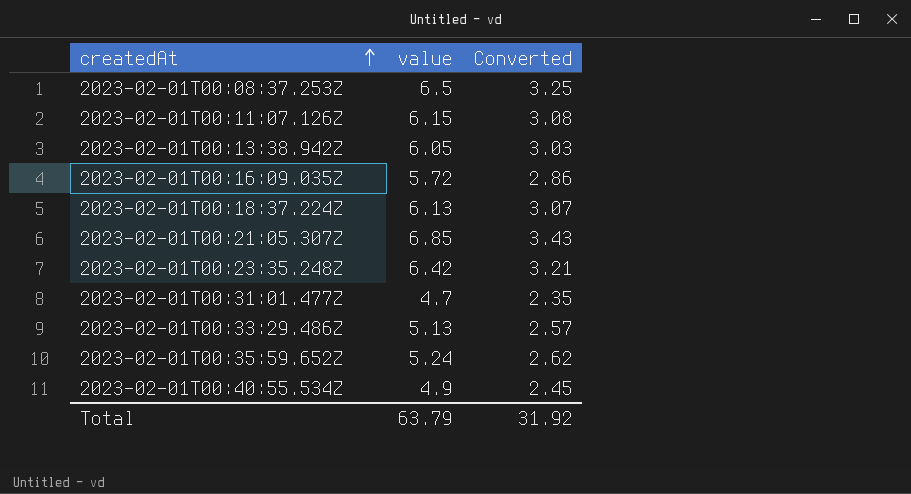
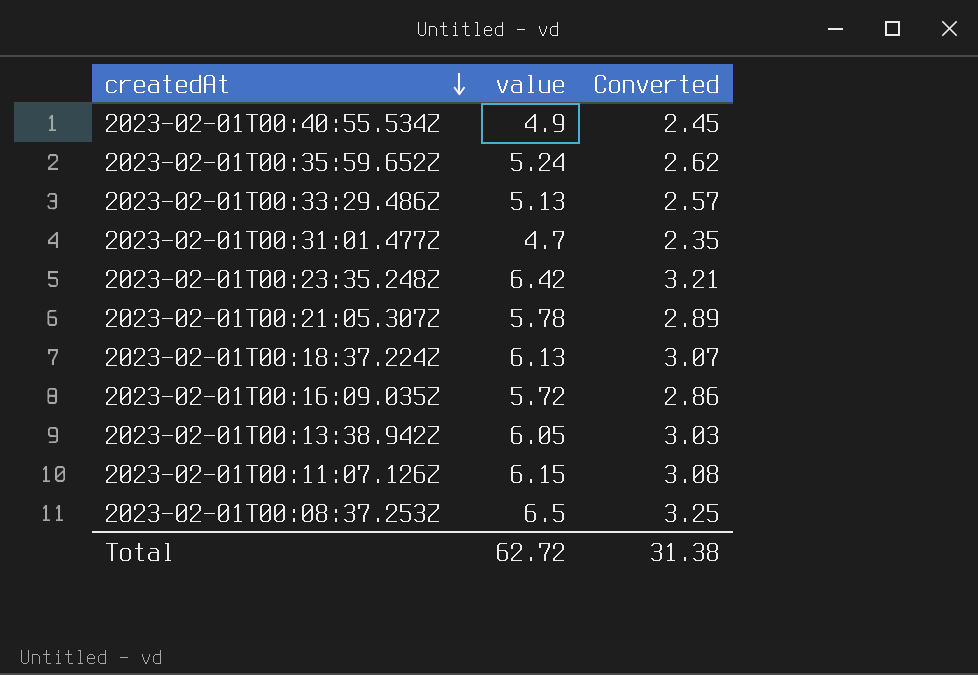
row order: createdAt ascending -> createdAt descending
2023-02-01T00:21:05.307Z | value: 6.85 -> 5.78
2023-02-01T00:21:05.307Z | Converted: 3.43 -> 2.89
Total | value: 63.79 -> 62.72
Total | Converted: 31.92 -> 31.38

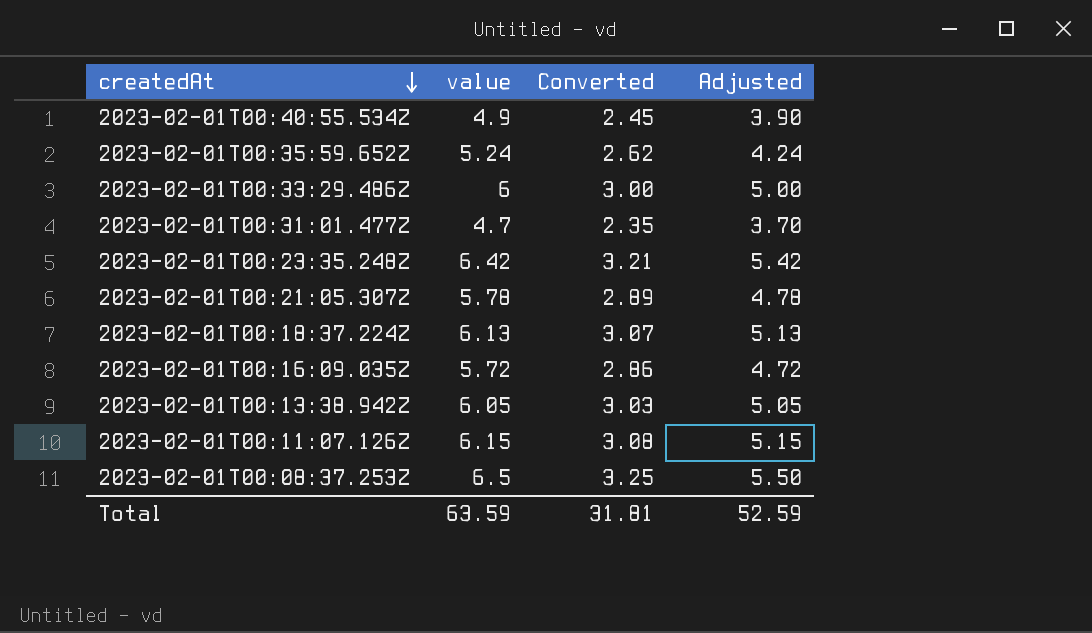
column Adjusted | formula: none -> [value] - 1
2023-02-01T00:33:29.486Z | value: 5.13 -> 6
2023-02-01T00:33:29.486Z | Converted: 2.57 -> 3.00
Total | value: 62.72 -> 63.59
Total | Converted: 31.38 -> 31.81

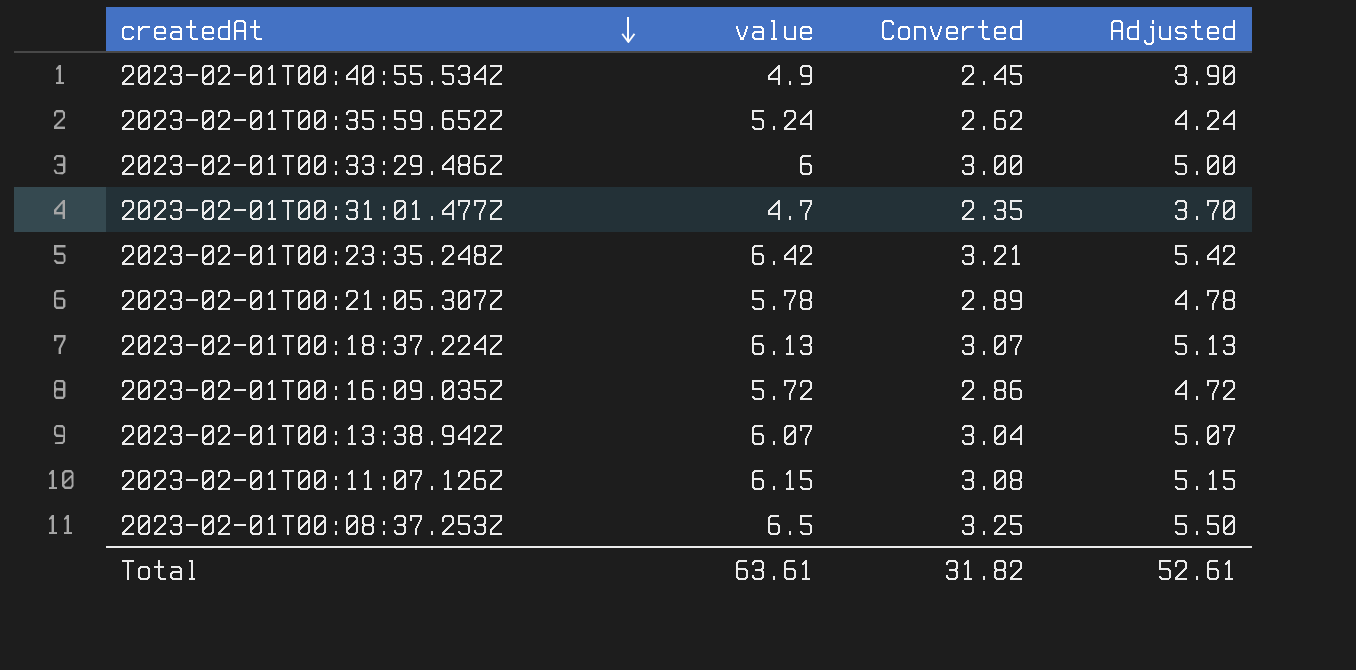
2023-02-01T00:13:38.942Z | value: 6.05 -> 6.07
2023-02-01T00:13:38.942Z | Converted: 3.03 -> 3.04
2023-02-01T00:13:38.942Z | Adjusted: 5.05 -> 5.07
Total | value: 63.59 -> 63.61
Total | Converted: 31.81 -> 31.82
Total | Adjusted: 52.59 -> 52.61

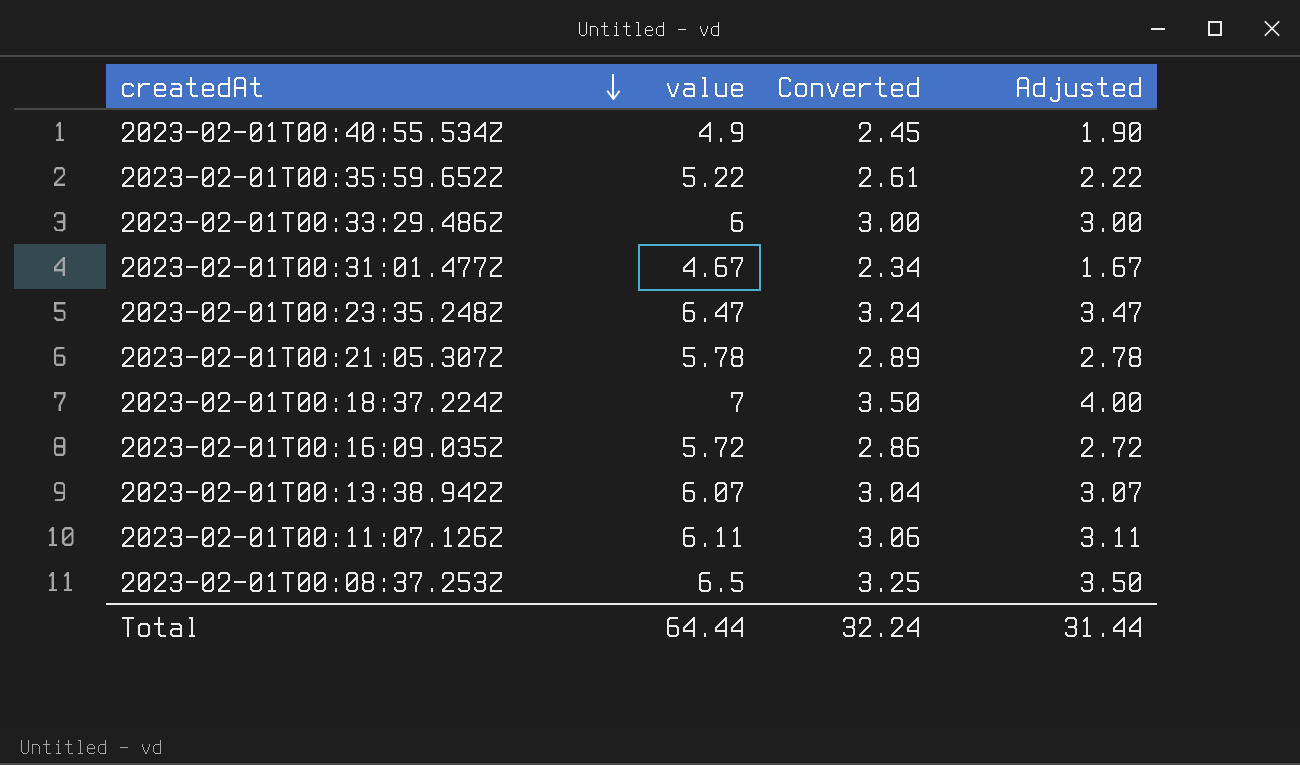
column Adjusted | formula: [value] - 1 -> [value] - 3
2023-02-01T00:35:59.652Z | value: 5.24 -> 5.22
2023-02-01T00:35:59.652Z | Converted: 2.62 -> 2.61
2023-02-01T00:31:01.477Z | value: 4.7 -> 4.67
2023-02-01T00:31:01.477Z | Converted: 2.35 -> 2.34
2023-02-01T00:23:35.248Z | value: 6.42 -> 6.47
2023-02-01T00:23:35.248Z | Converted: 3.21 -> 3.24
2023-02-01T00:18:37.224Z | value: 6.13 -> 7
2023-02-01T00:18:37.224Z | Converted: 3.07 -> 3.50
2023-02-01T00:11:07.126Z | value: 6.15 -> 6.11
2023-02-01T00:11:07.126Z | Converted: 3.08 -> 3.06
Total | value: 63.61 -> 64.44
Total | Converted: 31.82 -> 32.24
Total | Adjusted: 52.61 -> 31.44

